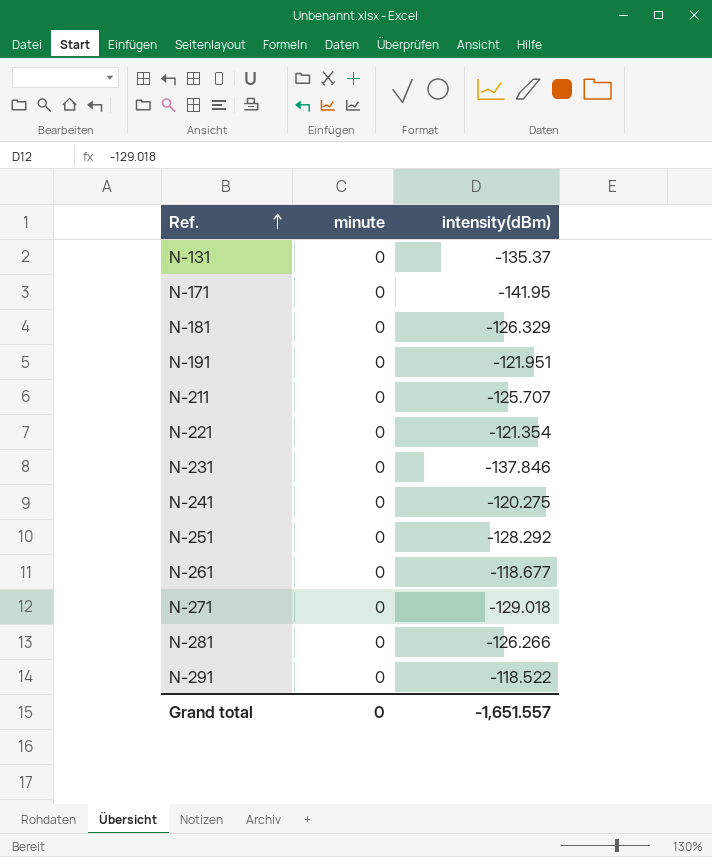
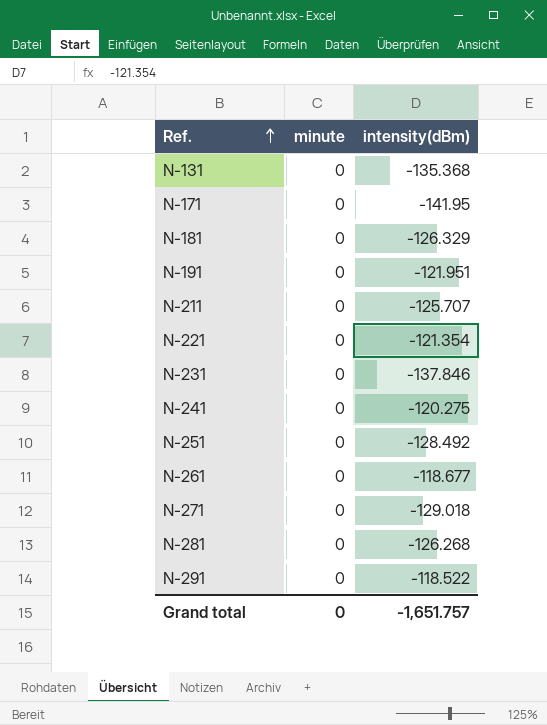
N-131 | intensity(dBm): -135.37 -> -135.368
N-251 | intensity(dBm): -128.292 -> -128.492
N-281 | intensity(dBm): -126.266 -> -126.268
Grand total | intensity(dBm): -1,651.557 -> -1,651.757

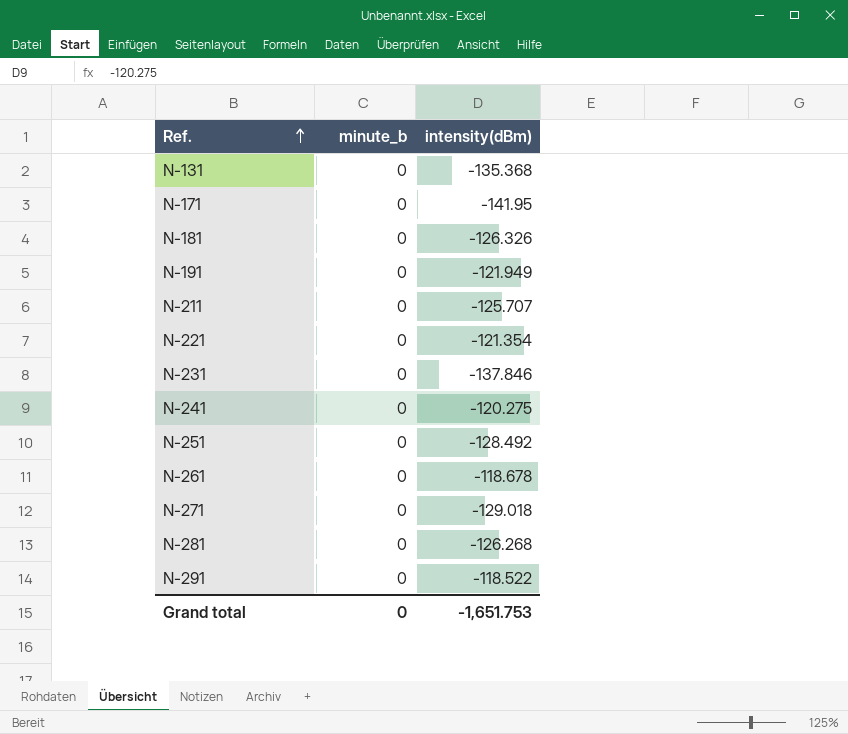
column name: minute -> minute_b
N-181 | intensity(dBm): -126.329 -> -126.326
N-191 | intensity(dBm): -121.951 -> -121.949
N-261 | intensity(dBm): -118.677 -> -118.678
Grand total | intensity(dBm): -1,651.757 -> -1,651.753

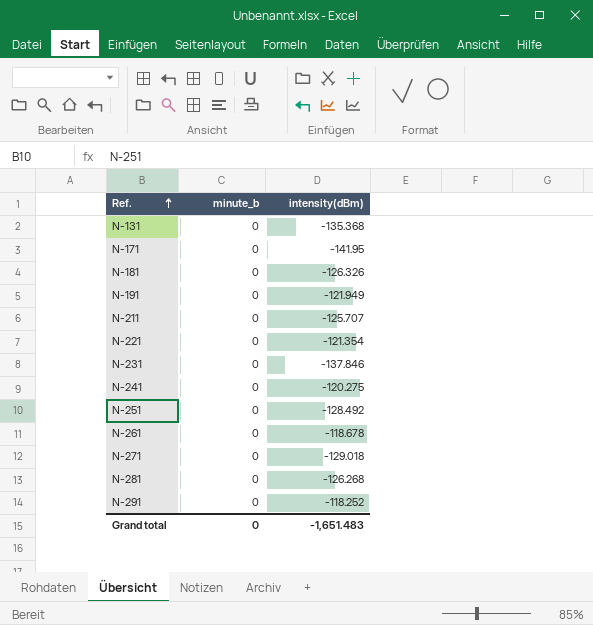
N-291 | intensity(dBm): -118.522 -> -118.252
Grand total | intensity(dBm): -1,651.753 -> -1,651.483

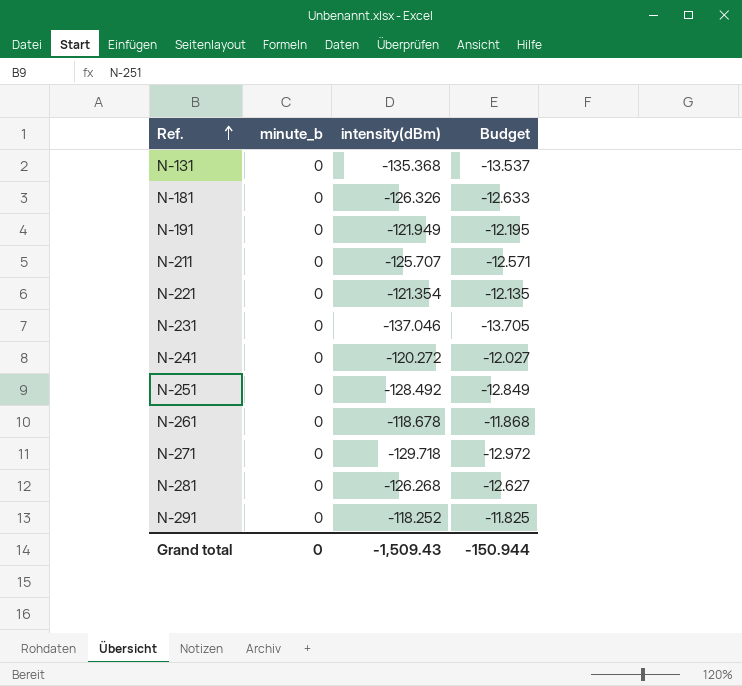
column Budget | formula: none -> [intensity(dBm)] * 0.1
row N-171: 0 | -141.95 -> none
N-231 | intensity(dBm): -137.846 -> -137.046
N-241 | intensity(dBm): -120.275 -> -120.272
N-271 | intensity(dBm): -129.018 -> -129.718
Grand total | intensity(dBm): -1,651.483 -> -1,509.43

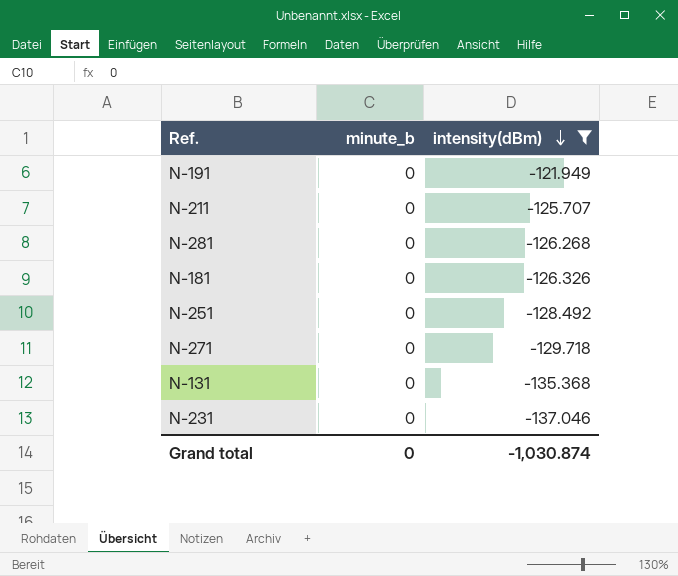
filter: none -> intensity(dBm) <= -121.949
row order: Ref. ascending -> intensity(dBm) descending
column Budget | formula: [intensity(dBm)] * 0.1 -> none
Grand total | intensity(dBm): -1,509.43 -> -1,030.874

